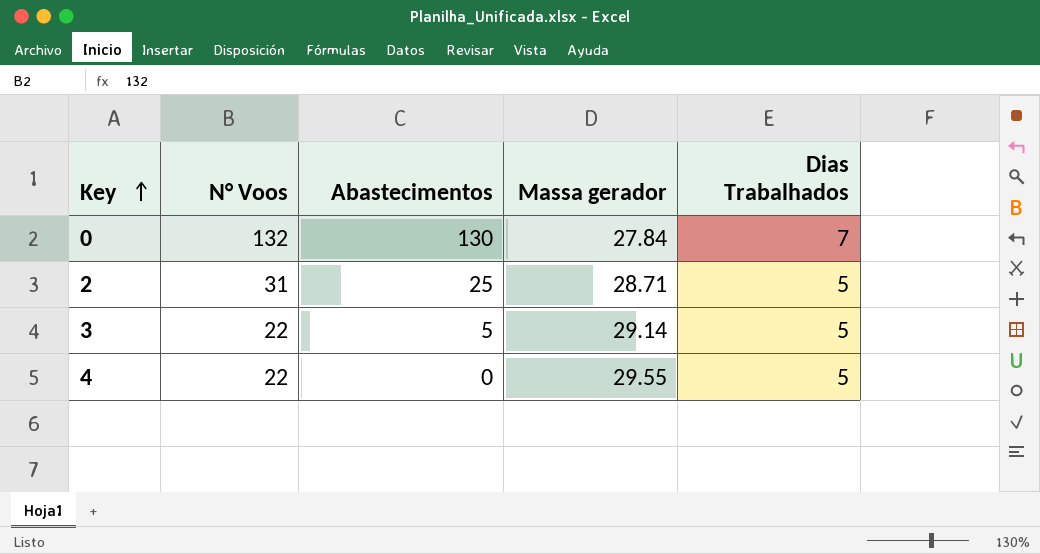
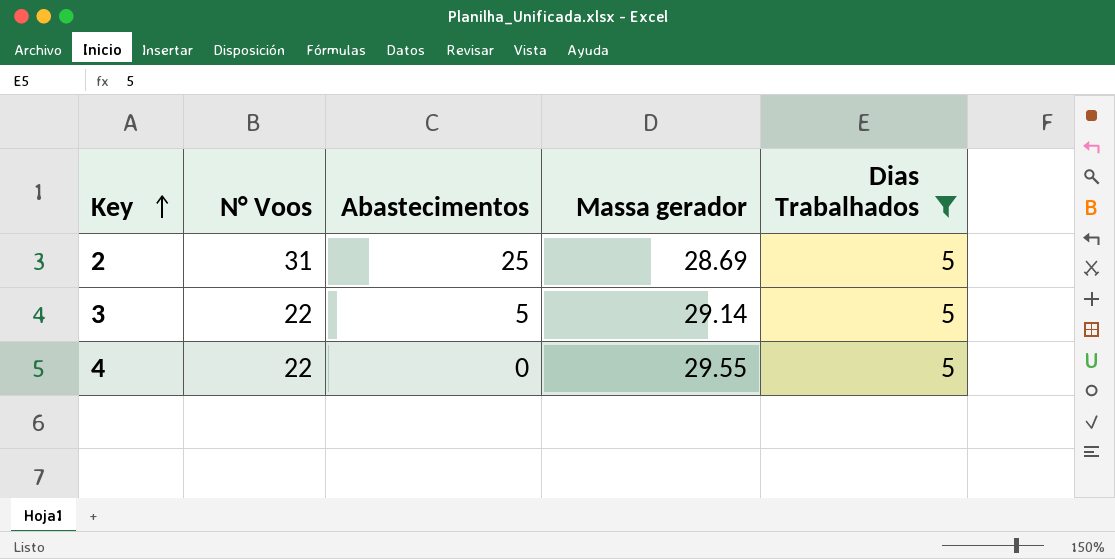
filter: none -> Dias Trabalhados = 5
2 | Massa gerador: 28.71 -> 28.69

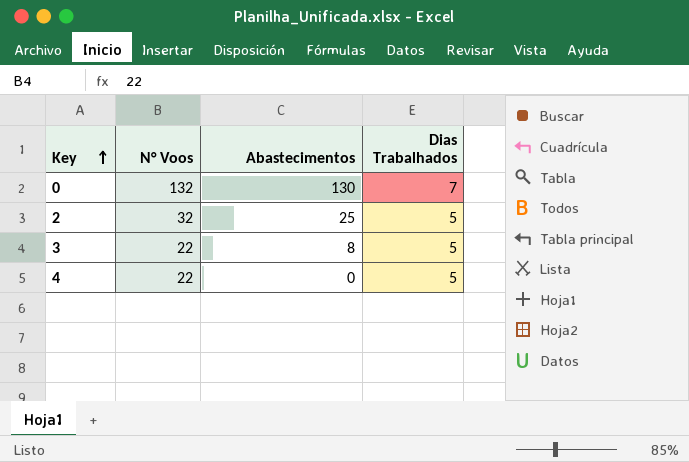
filter: Dias Trabalhados = 5 -> none
column Massa gerador | position: 4 -> none
2 | N° Voos: 31 -> 32
3 | Abastecimentos: 5 -> 8

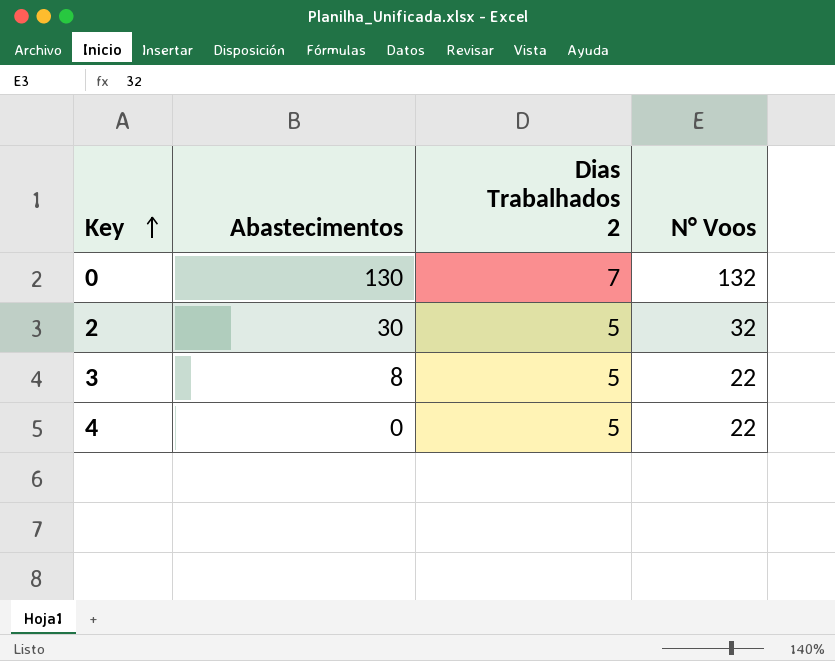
column name: Dias Trabalhados -> Dias Trabalhados 2
column N° Voos | position: 2 -> 4
2 | Abastecimentos: 25 -> 30

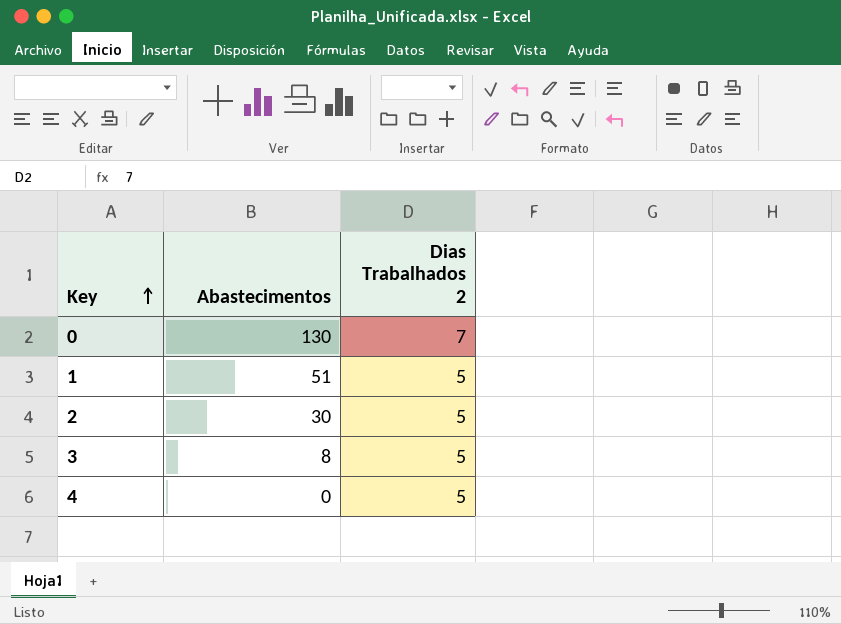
column N° Voos | position: 4 -> none
row 1: none -> 51 | 5

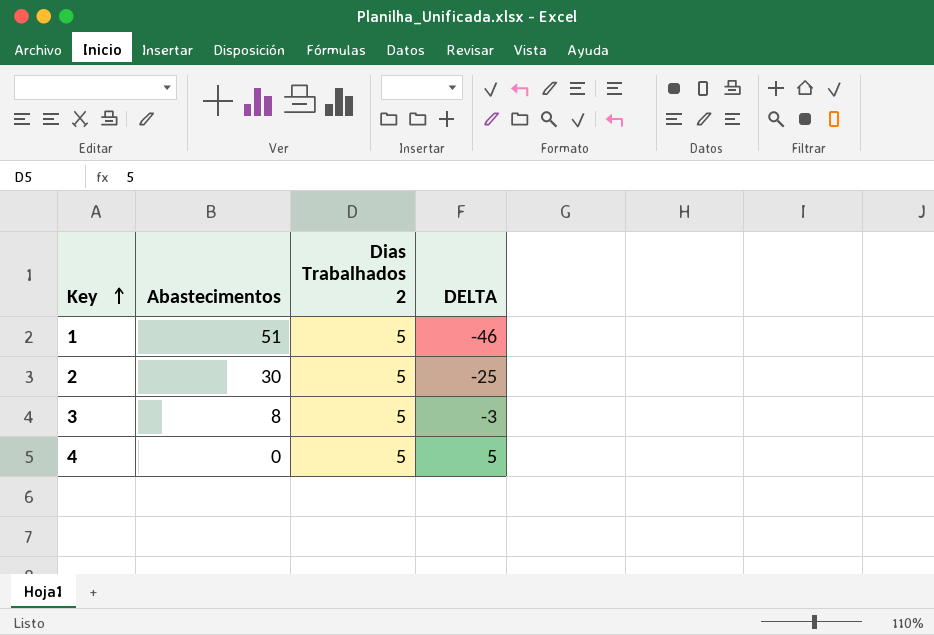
column DELTA | formula: none -> [Dias Trabalhados 2] - [Abastecimentos]
row 0: 130 | 7 -> none

